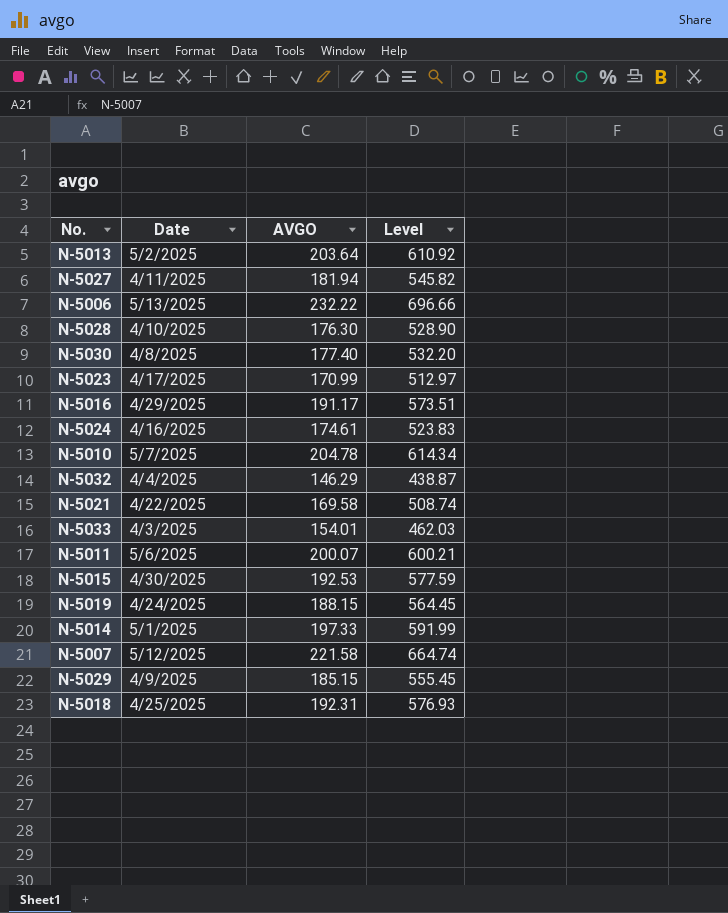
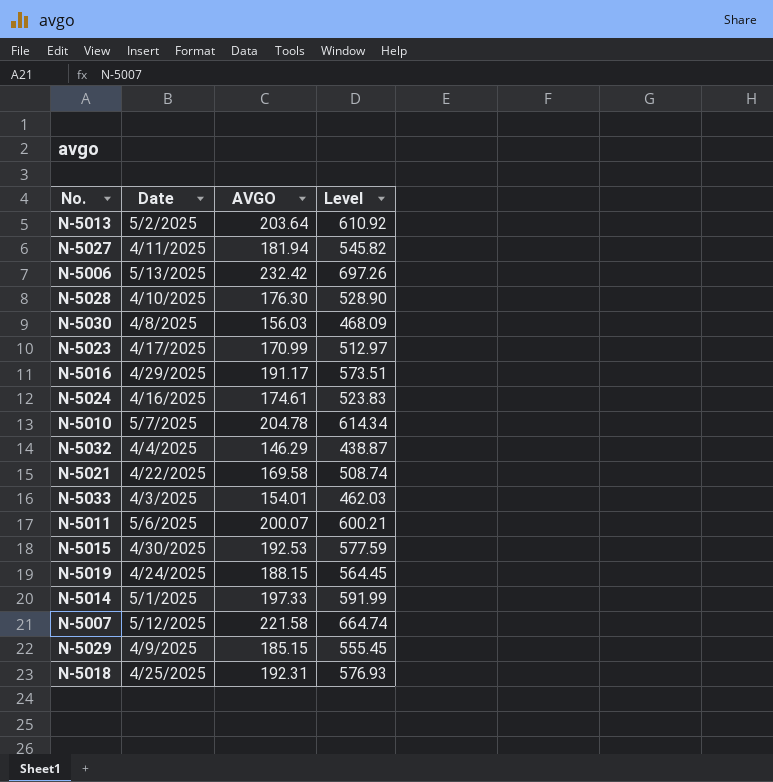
N-5006 | AVGO: 232.22 -> 232.42
N-5006 | Level: 696.66 -> 697.26
N-5030 | AVGO: 177.40 -> 156.03
N-5030 | Level: 532.20 -> 468.09

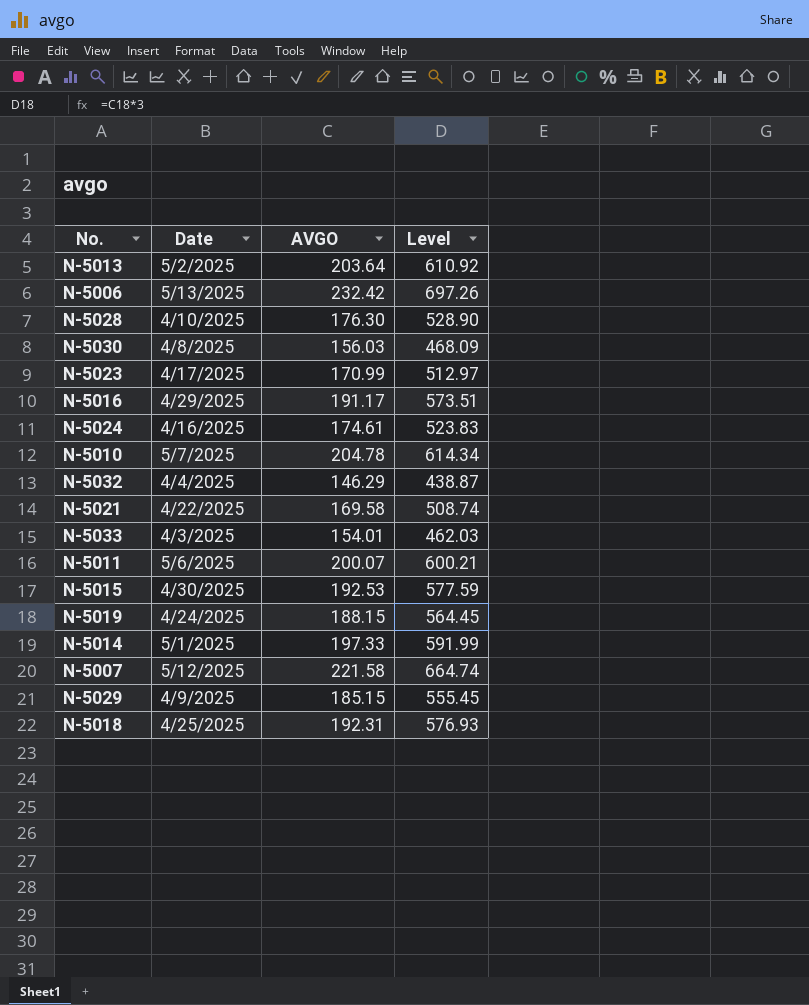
row N-5027: 4/11/2025 | 181.94 | 545.82 -> none

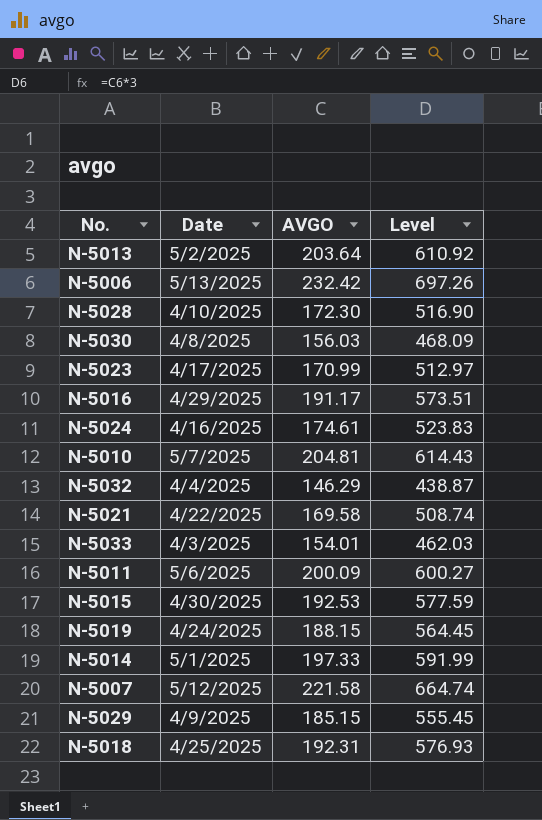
N-5028 | AVGO: 176.30 -> 172.30
N-5028 | Level: 528.90 -> 516.90
N-5010 | AVGO: 204.78 -> 204.81
N-5010 | Level: 614.34 -> 614.43
N-5011 | AVGO: 200.07 -> 200.09
N-5011 | Level: 600.21 -> 600.27

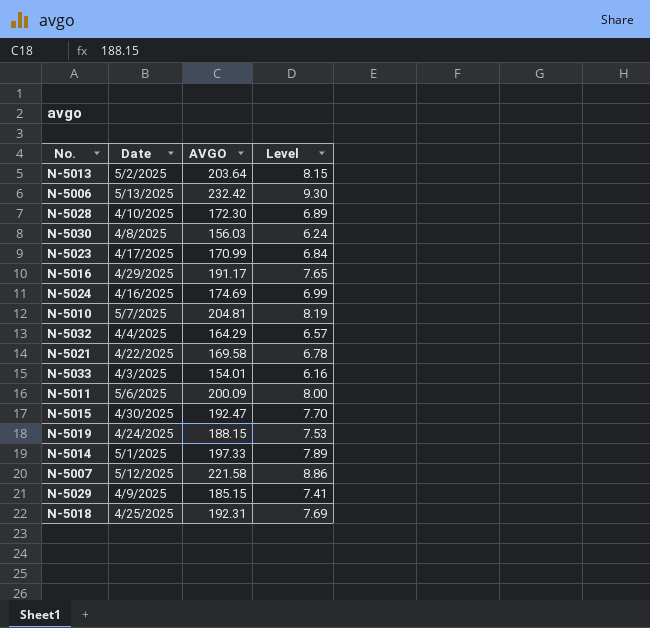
column Level | formula: [AVGO] * 3 -> [AVGO] * 0.04
N-5024 | AVGO: 174.61 -> 174.69
N-5032 | AVGO: 146.29 -> 164.29
N-5015 | AVGO: 192.53 -> 192.47

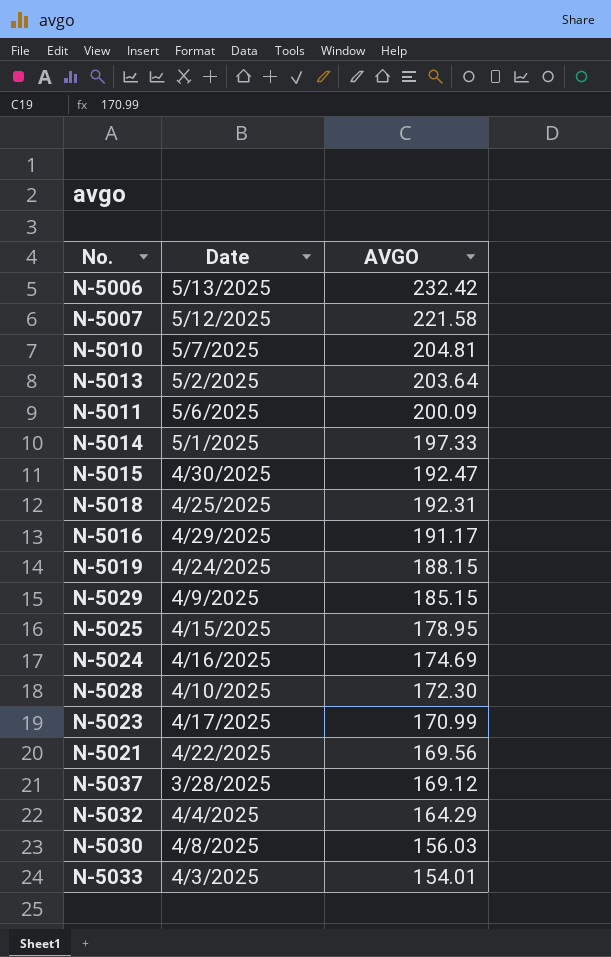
row order: none -> AVGO descending
column Level | formula: [AVGO] * 0.04 -> none
row N-5025: none -> 4/15/2025 | 178.95
N-5021 | AVGO: 169.58 -> 169.56
row N-5037: none -> 3/28/2025 | 169.12

